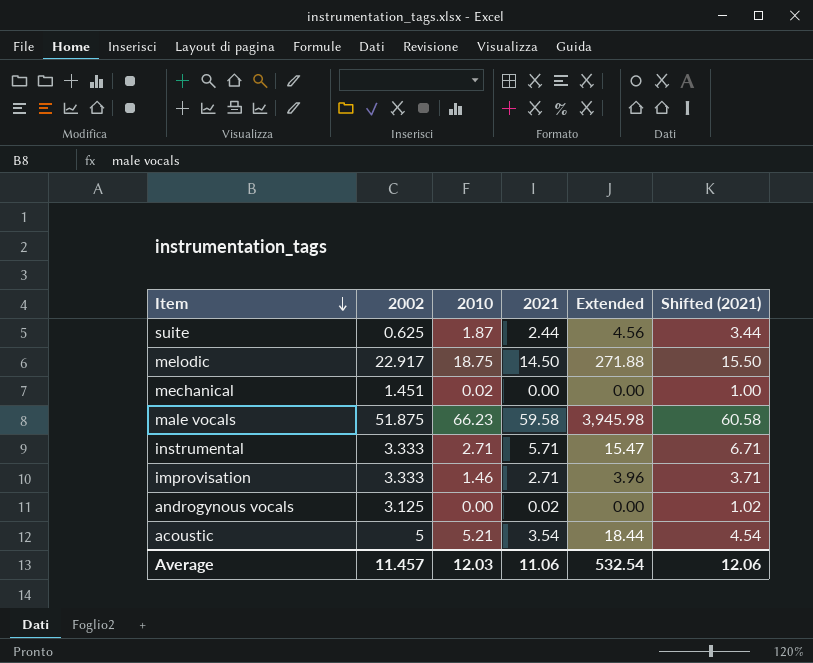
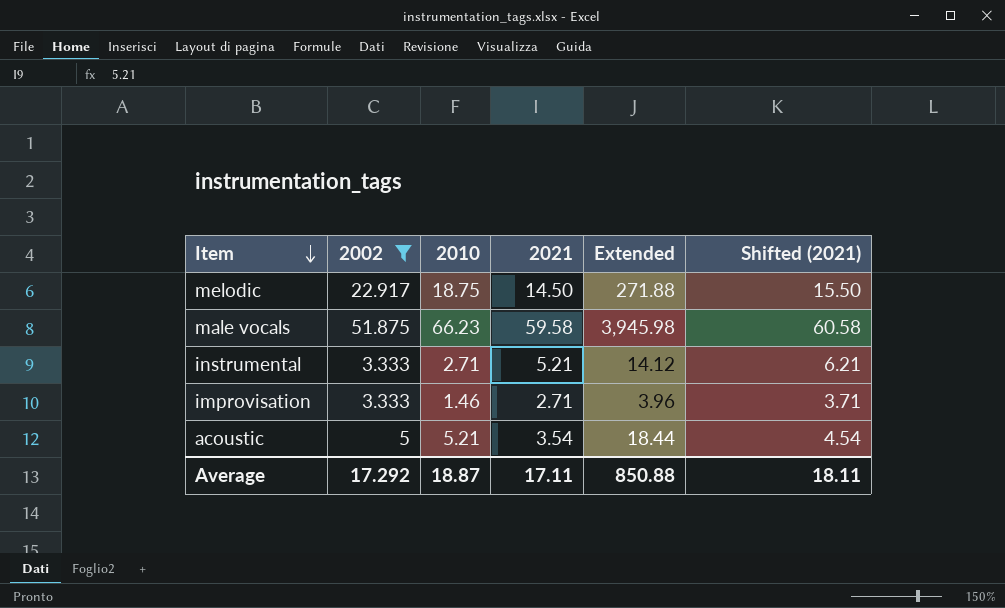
filter: none -> 2002 >= 3.333
instrumental | 2021: 5.71 -> 5.21
instrumental | Extended: 15.47 -> 14.12
instrumental | Shifted (2021): 6.71 -> 6.21
Average | 2002: 11.457 -> 17.292
Average | 2010: 12.03 -> 18.87
Average | 2021: 11.06 -> 17.11
Average | Extended: 532.54 -> 850.88
Average | Shifted (2021): 12.06 -> 18.11

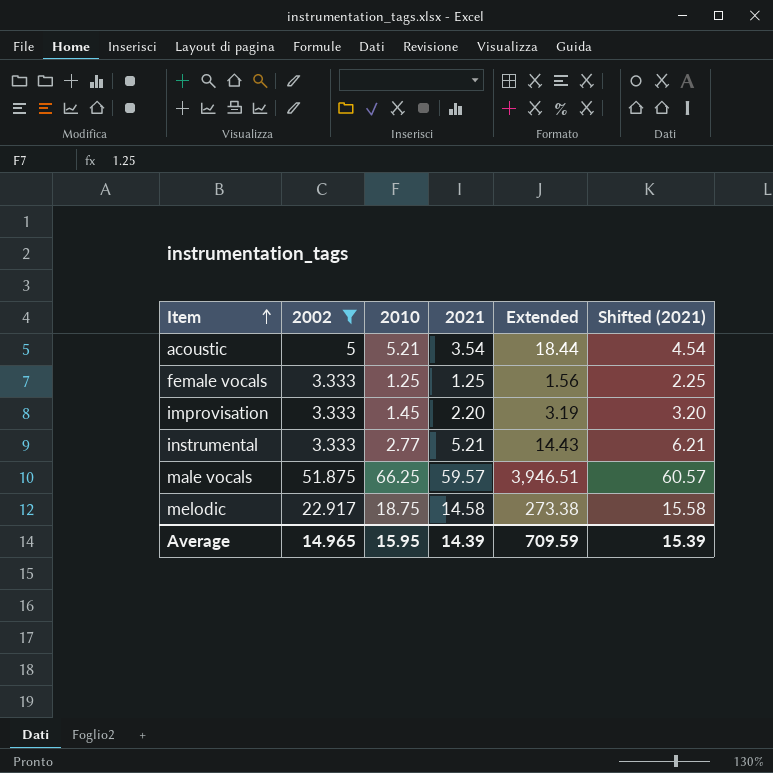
row order: Item descending -> Item ascending
row female vocals: none -> 3.333 | 1.25 | 1.25 | 1.56 | 2.25
improvisation | 2010: 1.46 -> 1.45
improvisation | 2021: 2.71 -> 2.20
improvisation | Extended: 3.96 -> 3.19
improvisation | Shifted (2021): 3.71 -> 3.20
instrumental | 2010: 2.71 -> 2.77
instrumental | Extended: 14.12 -> 14.43
male vocals | 2010: 66.23 -> 66.25
male vocals | 2021: 59.58 -> 59.57
male vocals | Extended: 3,945.98 -> 3,946.51
male vocals | Shifted (2021): 60.58 -> 60.57
melodic | 2021: 14.50 -> 14.58
melodic | Extended: 271.88 -> 273.38
melodic | Shifted (2021): 15.50 -> 15.58
Average | 2002: 17.292 -> 14.965
Average | 2010: 18.87 -> 15.95
Average | 2021: 17.11 -> 14.39
Average | Extended: 850.88 -> 709.59
Average | Shifted (2021): 18.11 -> 15.39

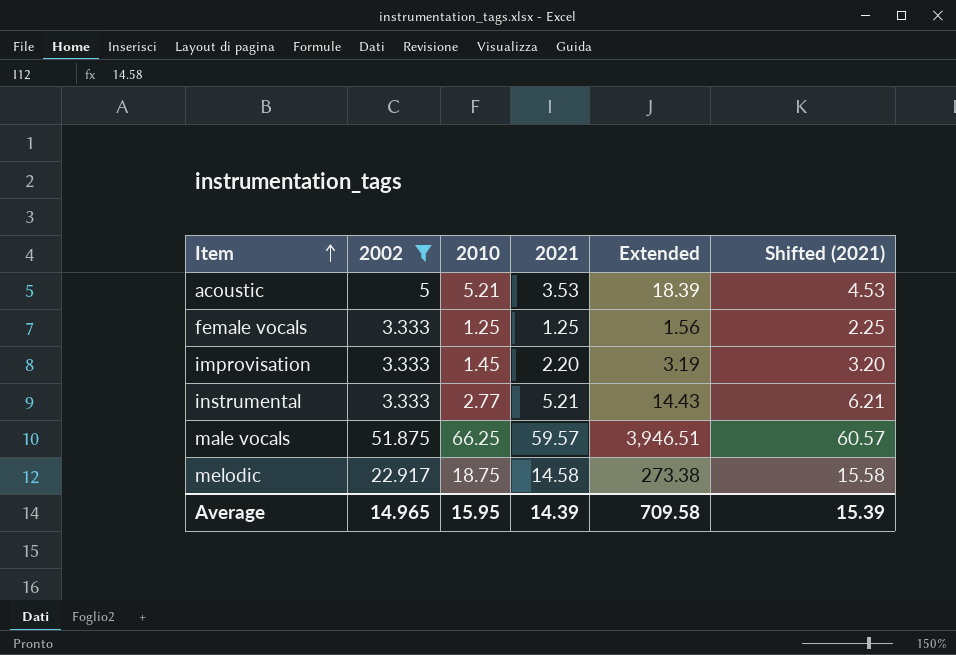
acoustic | 2021: 3.54 -> 3.53
acoustic | Extended: 18.44 -> 18.39
acoustic | Shifted (2021): 4.54 -> 4.53
Average | Extended: 709.59 -> 709.58

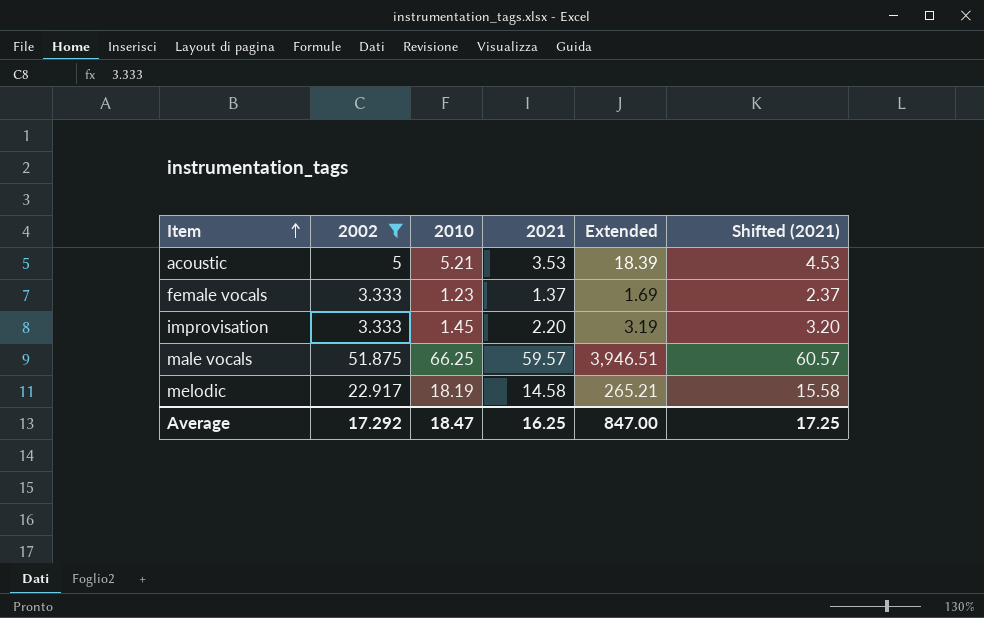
row instrumental: 3.333 | 2.77 | 5.21 | 14.43 | 6.21 -> none
female vocals | 2010: 1.25 -> 1.23
female vocals | 2021: 1.25 -> 1.37
female vocals | Extended: 1.56 -> 1.69
female vocals | Shifted (2021): 2.25 -> 2.37
melodic | 2010: 18.75 -> 18.19
melodic | Extended: 273.38 -> 265.21
Average | 2002: 14.965 -> 17.292
Average | 2010: 15.95 -> 18.47
Average | 2021: 14.39 -> 16.25
Average | Extended: 709.58 -> 847.00
Average | Shifted (2021): 15.39 -> 17.25

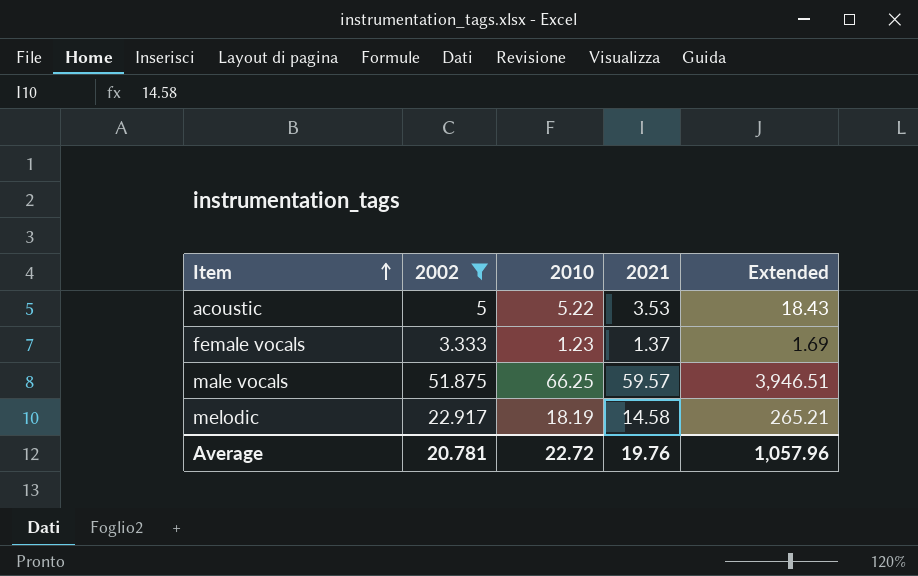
column Shifted (2021) | formula: [2021] + 1 -> none
row improvisation: 3.333 | 1.45 | 2.20 | 3.19 | 3.20 -> none
acoustic | 2010: 5.21 -> 5.22
acoustic | Extended: 18.39 -> 18.43
Average | 2002: 17.292 -> 20.781
Average | 2010: 18.47 -> 22.72
Average | 2021: 16.25 -> 19.76
Average | Extended: 847.00 -> 1,057.96

